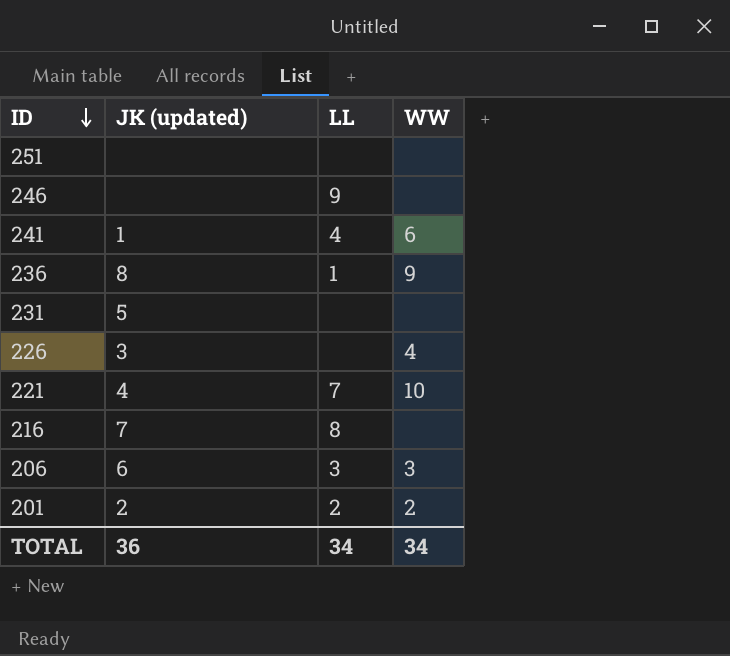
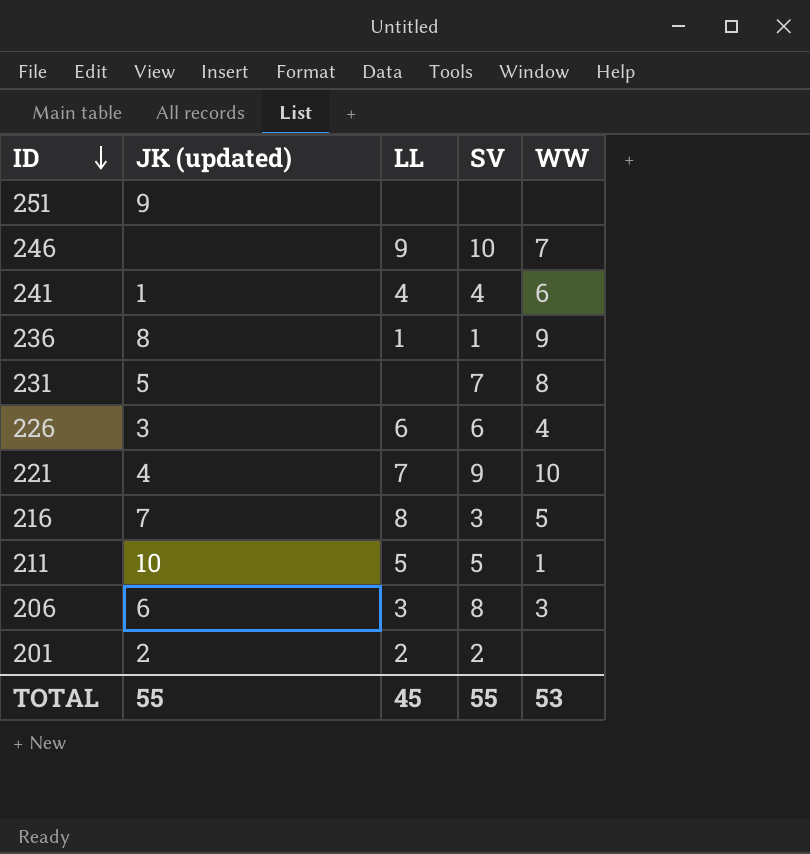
column SV | position: none -> 4
251 | JK (updated): none -> 9
246 | WW: none -> 7
231 | WW: none -> 8
226 | LL: none -> 6
216 | WW: none -> 5
row 211: none -> 10 | 5 | 5 | 1
201 | WW: 2 -> none
TOTAL | JK (updated): 36 -> 55
TOTAL | LL: 34 -> 45
TOTAL | WW: 34 -> 53

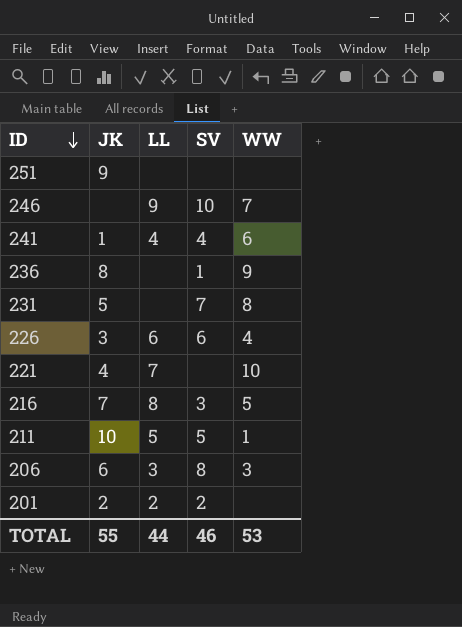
column name: JK (updated) -> JK
236 | LL: 1 -> none
221 | SV: 9 -> none
TOTAL | LL: 45 -> 44
TOTAL | SV: 55 -> 46

